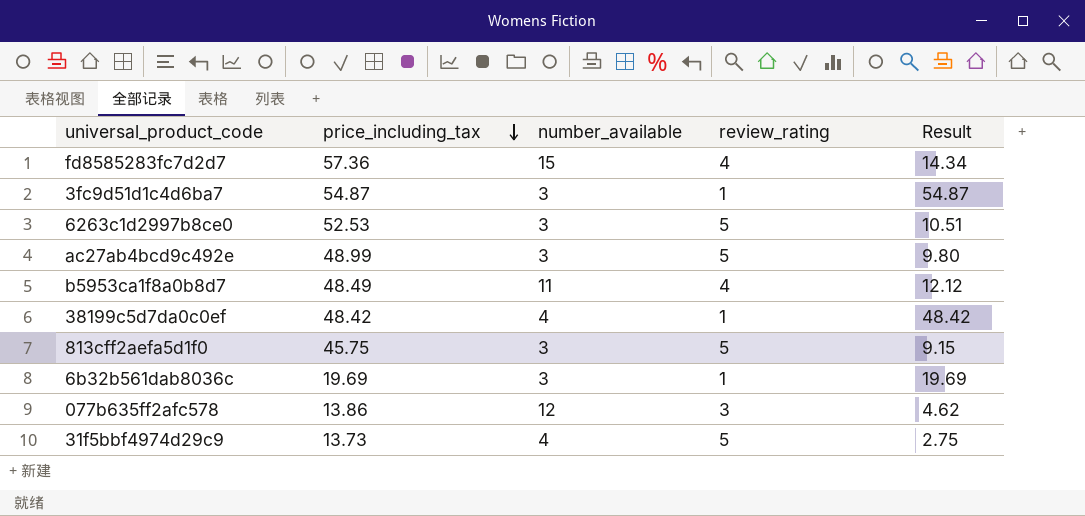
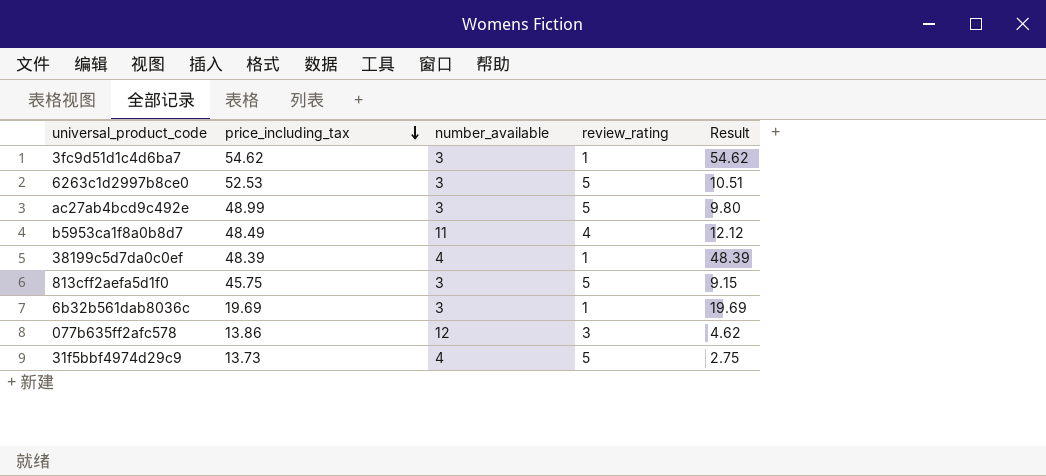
row fd8585283fc7d2d7: 57.36 | 15 | 4 | 14.34 -> none
3fc9d51d1c4d6ba7 | price_including_tax: 54.87 -> 54.62
3fc9d51d1c4d6ba7 | Result: 54.87 -> 54.62
38199c5d7da0c0ef | price_including_tax: 48.42 -> 48.39
38199c5d7da0c0ef | Result: 48.42 -> 48.39

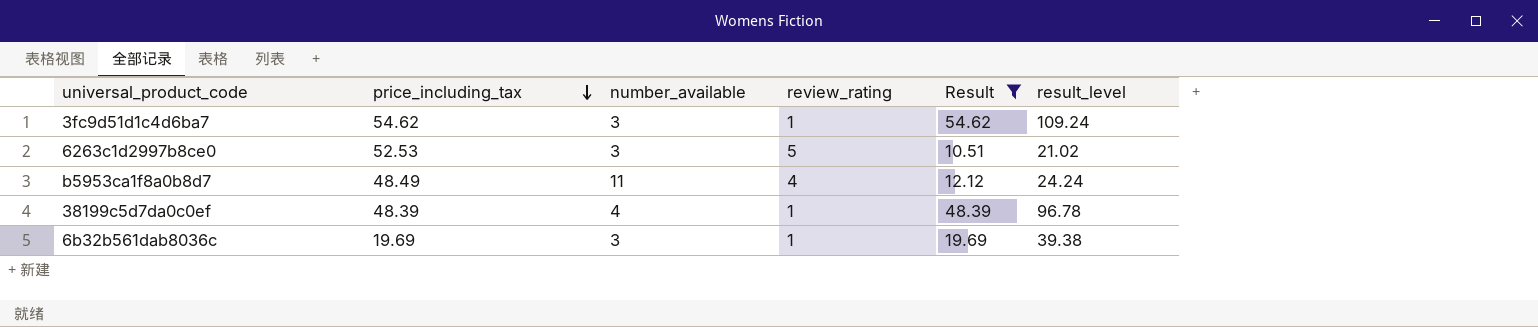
filter: none -> Result >= 10.51
column result_level | formula: none -> [Result] * 2

